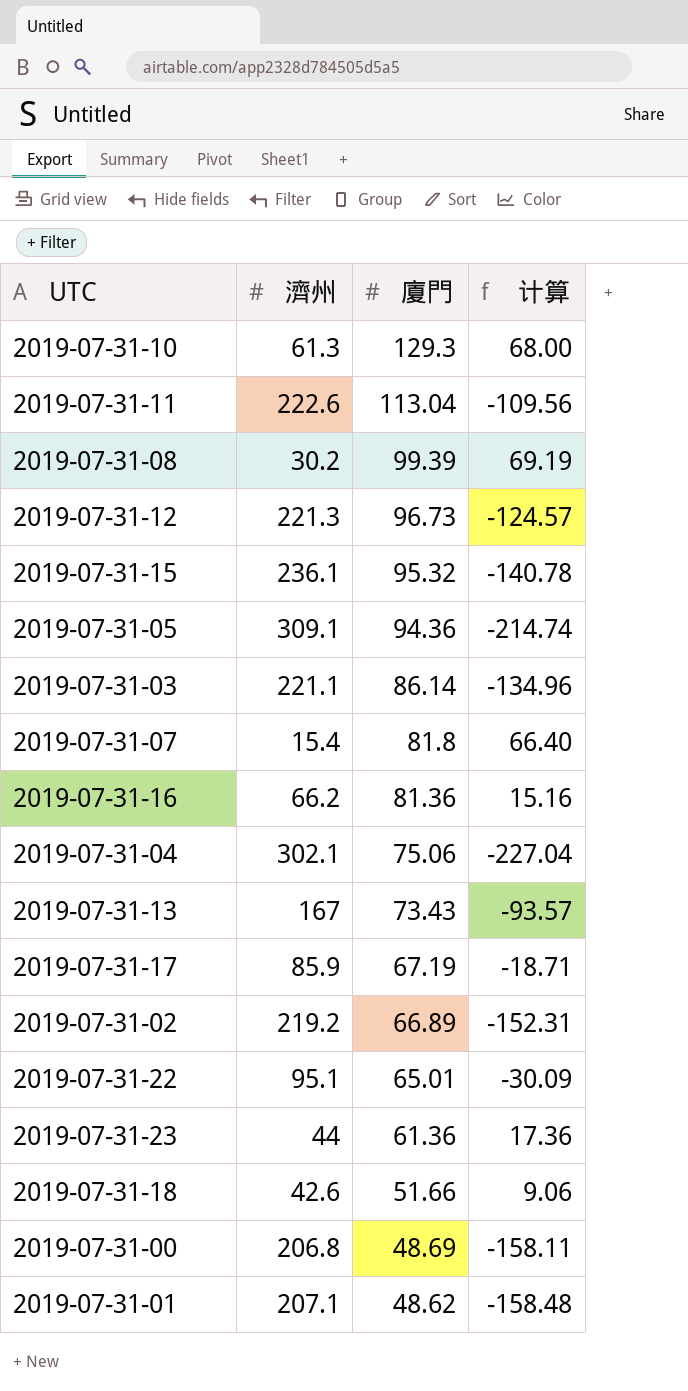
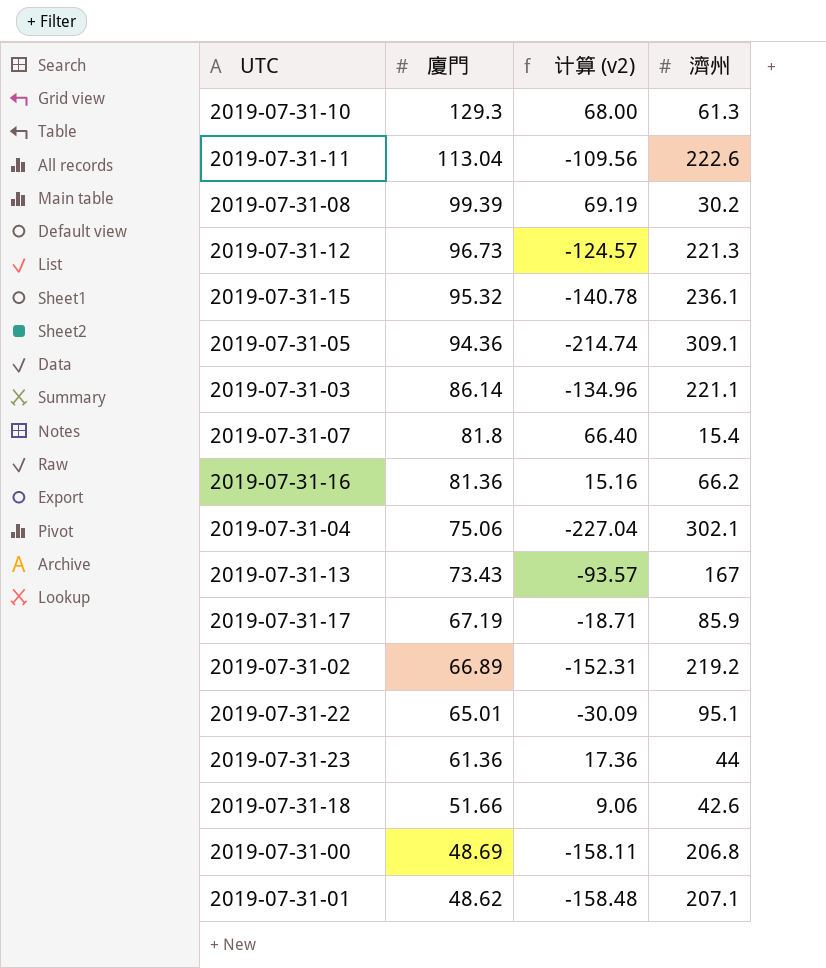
column name: 计算 -> 计算 (v2)
column 濟州 | position: 2 -> 4

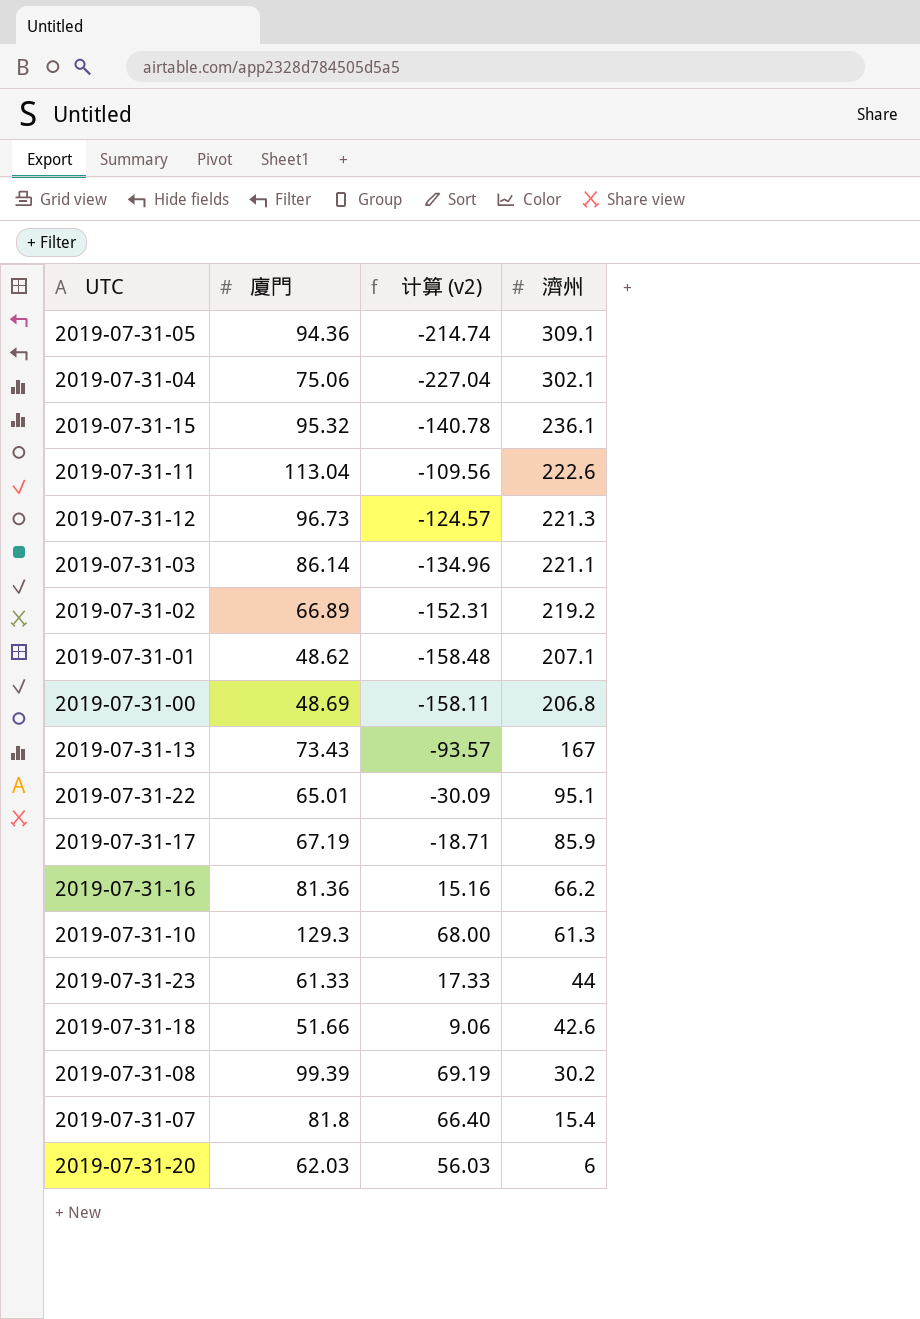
row order: 廈門 descending -> 濟州 descending
2019-07-31-23 | 廈門: 61.36 -> 61.33
2019-07-31-23 | 计算 (v2): 17.36 -> 17.33
row 2019-07-31-20: none -> 62.03 | 56.03 | 6

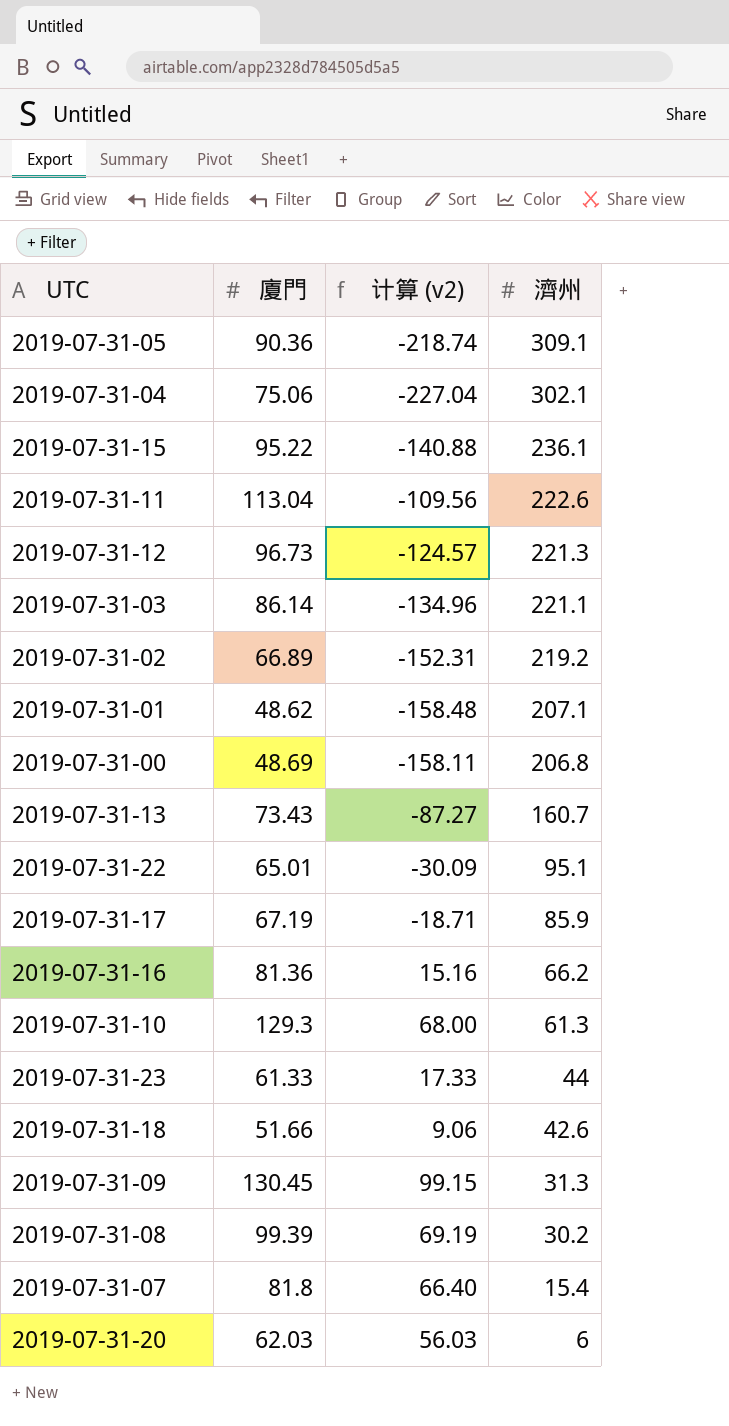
2019-07-31-05 | 廈門: 94.36 -> 90.36
2019-07-31-05 | 计算 (v2): -214.74 -> -218.74
2019-07-31-15 | 廈門: 95.32 -> 95.22
2019-07-31-15 | 计算 (v2): -140.78 -> -140.88
2019-07-31-13 | 计算 (v2): -93.57 -> -87.27
2019-07-31-13 | 濟州: 167 -> 160.7
row 2019-07-31-09: none -> 130.45 | 99.15 | 31.3

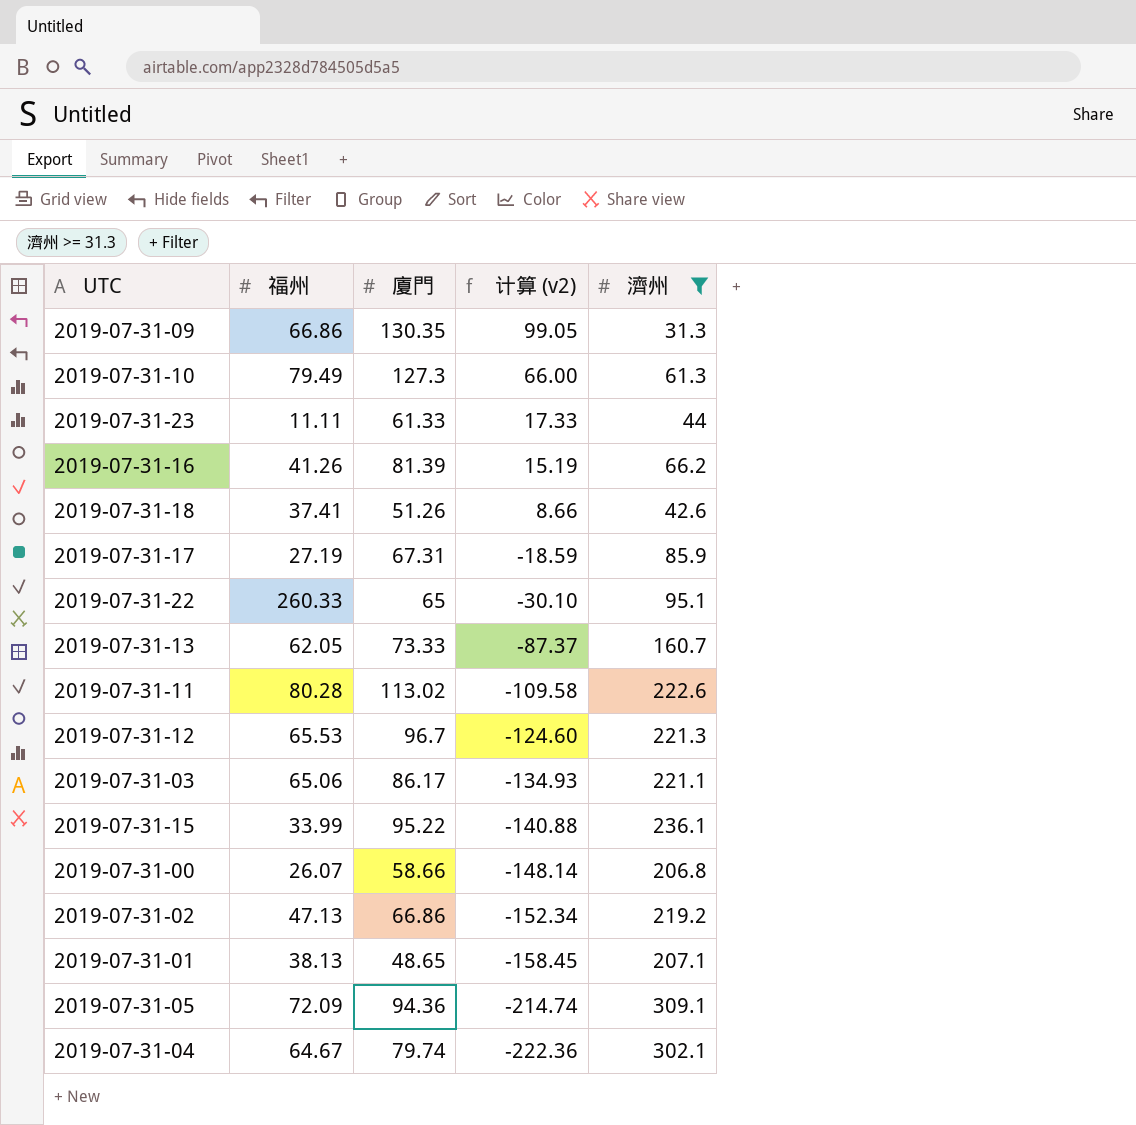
filter: none -> 濟州 >= 31.3
row order: 濟州 descending -> 计算 (v2) descending
column 福州 | position: none -> 2
2019-07-31-09 | 廈門: 130.45 -> 130.35
2019-07-31-09 | 计算 (v2): 99.15 -> 99.05
2019-07-31-10 | 廈門: 129.3 -> 127.3
2019-07-31-10 | 计算 (v2): 68.00 -> 66.00
2019-07-31-16 | 廈門: 81.36 -> 81.39
2019-07-31-16 | 计算 (v2): 15.16 -> 15.19
2019-07-31-18 | 廈門: 51.66 -> 51.26
2019-07-31-18 | 计算 (v2): 9.06 -> 8.66
2019-07-31-17 | 廈門: 67.19 -> 67.31
2019-07-31-17 | 计算 (v2): -18.71 -> -18.59
2019-07-31-22 | 廈門: 65.01 -> 65
2019-07-31-22 | 计算 (v2): -30.09 -> -30.10
2019-07-31-13 | 廈門: 73.43 -> 73.33
2019-07-31-13 | 计算 (v2): -87.27 -> -87.37
2019-07-31-11 | 廈門: 113.04 -> 113.02
2019-07-31-11 | 计算 (v2): -109.56 -> -109.58
2019-07-31-12 | 廈門: 96.73 -> 96.7
2019-07-31-12 | 计算 (v2): -124.57 -> -124.60
2019-07-31-03 | 廈門: 86.14 -> 86.17
2019-07-31-03 | 计算 (v2): -134.96 -> -134.93
2019-07-31-00 | 廈門: 48.69 -> 58.66
2019-07-31-00 | 计算 (v2): -158.11 -> -148.14
2019-07-31-02 | 廈門: 66.89 -> 66.86
2019-07-31-02 | 计算 (v2): -152.31 -> -152.34
2019-07-31-01 | 廈門: 48.62 -> 48.65
2019-07-31-01 | 计算 (v2): -158.48 -> -158.45
2019-07-31-05 | 廈門: 90.36 -> 94.36
2019-07-31-05 | 计算 (v2): -218.74 -> -214.74
2019-07-31-04 | 廈門: 75.06 -> 79.74
2019-07-31-04 | 计算 (v2): -227.04 -> -222.36

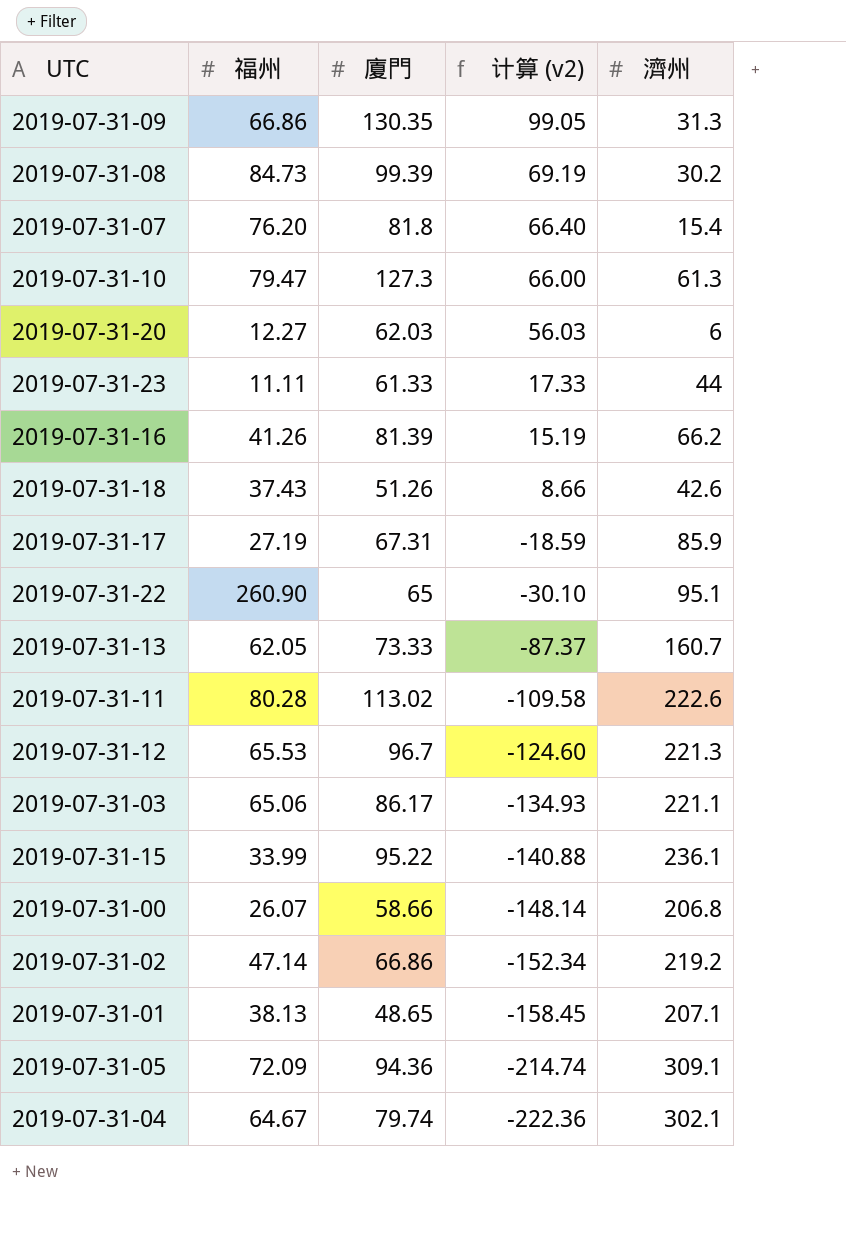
filter: 濟州 >= 31.3 -> none
2019-07-31-10 | 福州: 79.49 -> 79.47
2019-07-31-18 | 福州: 37.41 -> 37.43
2019-07-31-22 | 福州: 260.33 -> 260.90
2019-07-31-02 | 福州: 47.13 -> 47.14

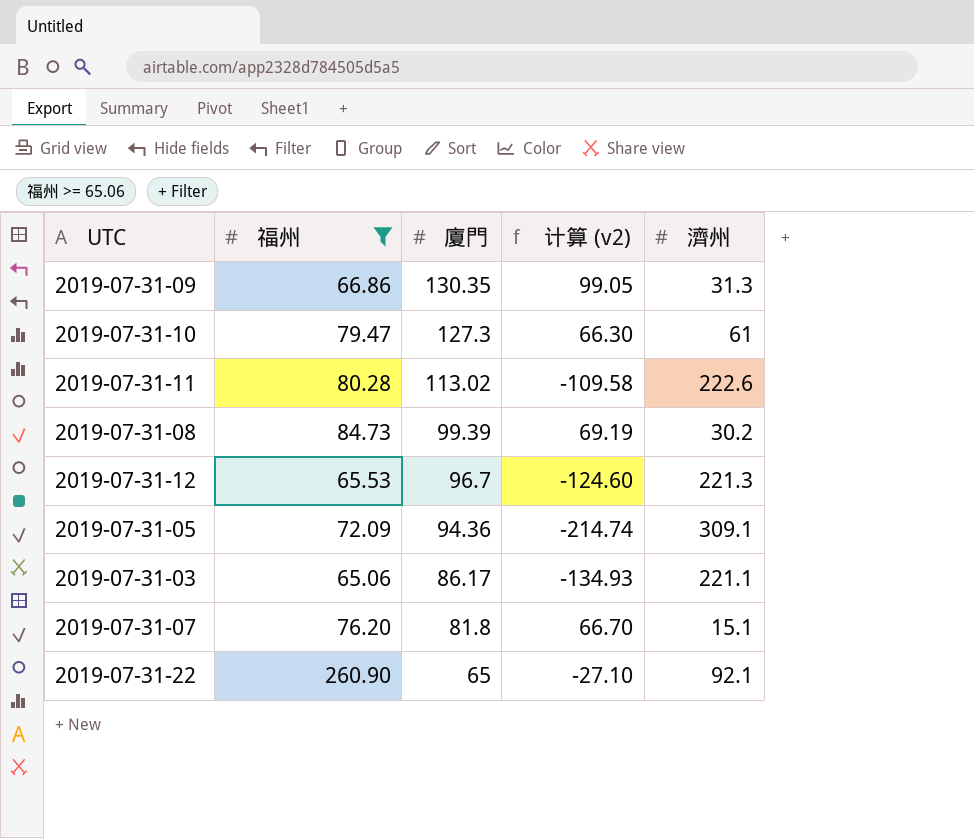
filter: none -> 福州 >= 65.06
row order: 计算 (v2) descending -> 廈門 descending
2019-07-31-10 | 计算 (v2): 66.00 -> 66.30
2019-07-31-10 | 濟州: 61.3 -> 61
2019-07-31-07 | 计算 (v2): 66.40 -> 66.70
2019-07-31-07 | 濟州: 15.4 -> 15.1
2019-07-31-22 | 计算 (v2): -30.10 -> -27.10
2019-07-31-22 | 濟州: 95.1 -> 92.1

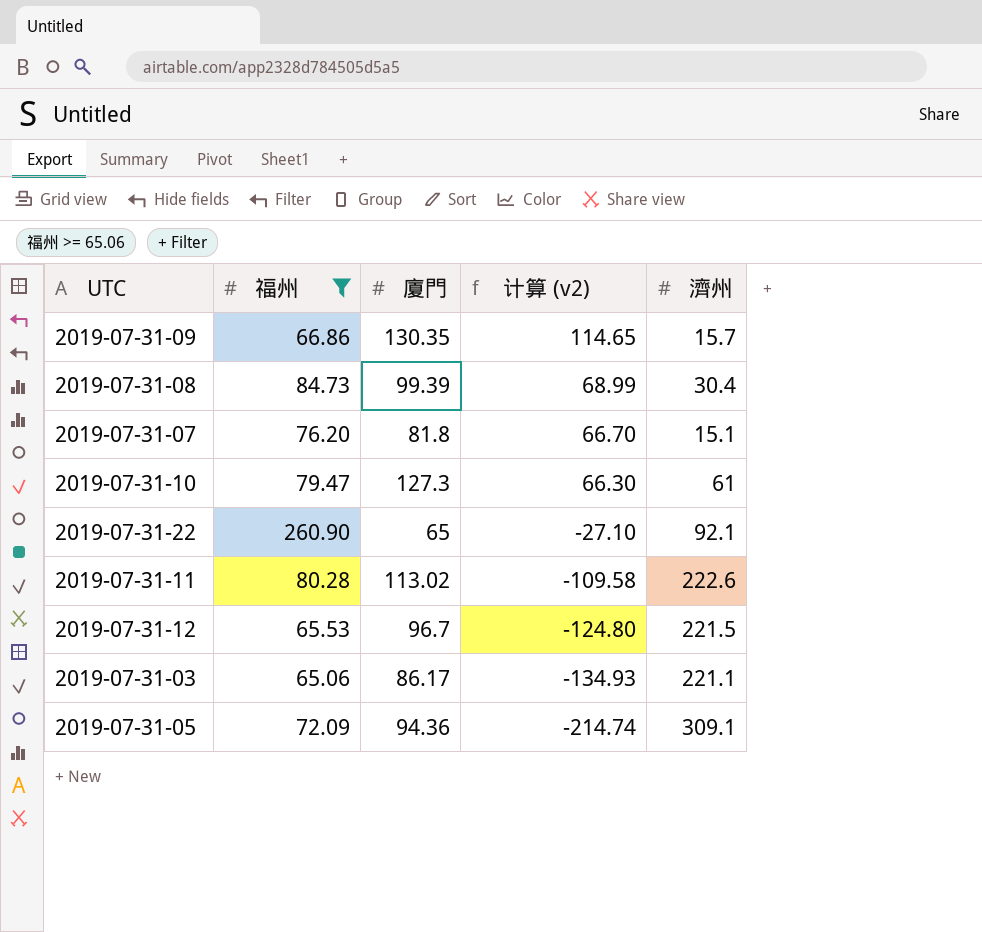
row order: 廈門 descending -> 计算 (v2) descending
2019-07-31-09 | 计算 (v2): 99.05 -> 114.65
2019-07-31-09 | 濟州: 31.3 -> 15.7
2019-07-31-08 | 计算 (v2): 69.19 -> 68.99
2019-07-31-08 | 濟州: 30.2 -> 30.4
2019-07-31-12 | 计算 (v2): -124.60 -> -124.80
2019-07-31-12 | 濟州: 221.3 -> 221.5

